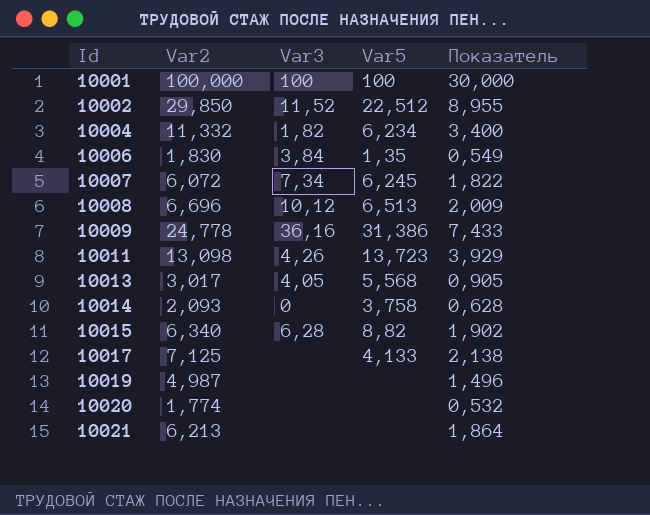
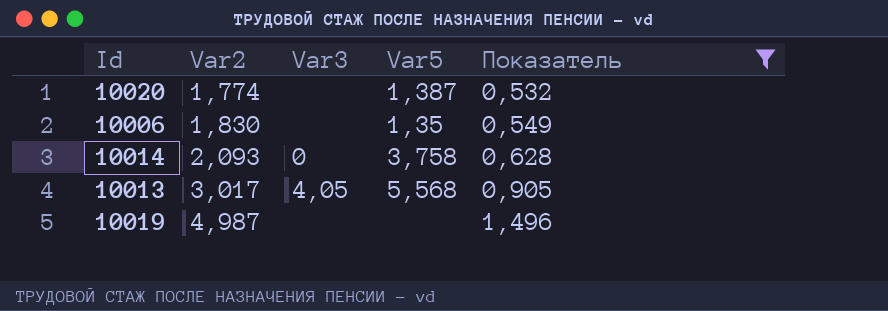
filter: none -> Показатель <= 1,496
row order: Id ascending -> Var2 ascending
10020 | Var5: none -> 1,387
10006 | Var3: 3,84 -> none

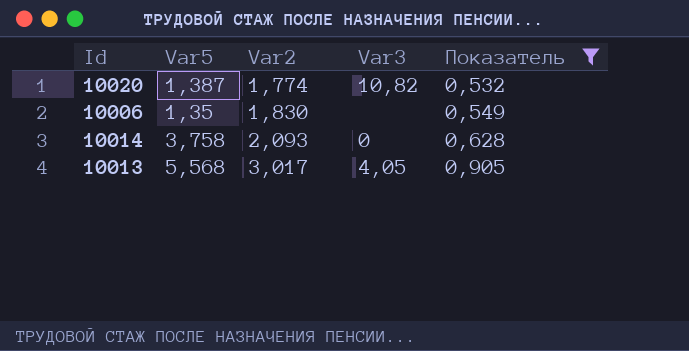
column Var5 | position: 4 -> 2
row 10019: 4,987 | none | none | 1,496 -> none
10020 | Var3: none -> 10,82

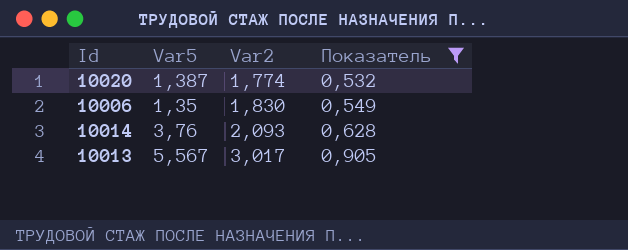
column Var3 | position: 4 -> none
10014 | Var5: 3,758 -> 3,76
10013 | Var5: 5,568 -> 5,567

